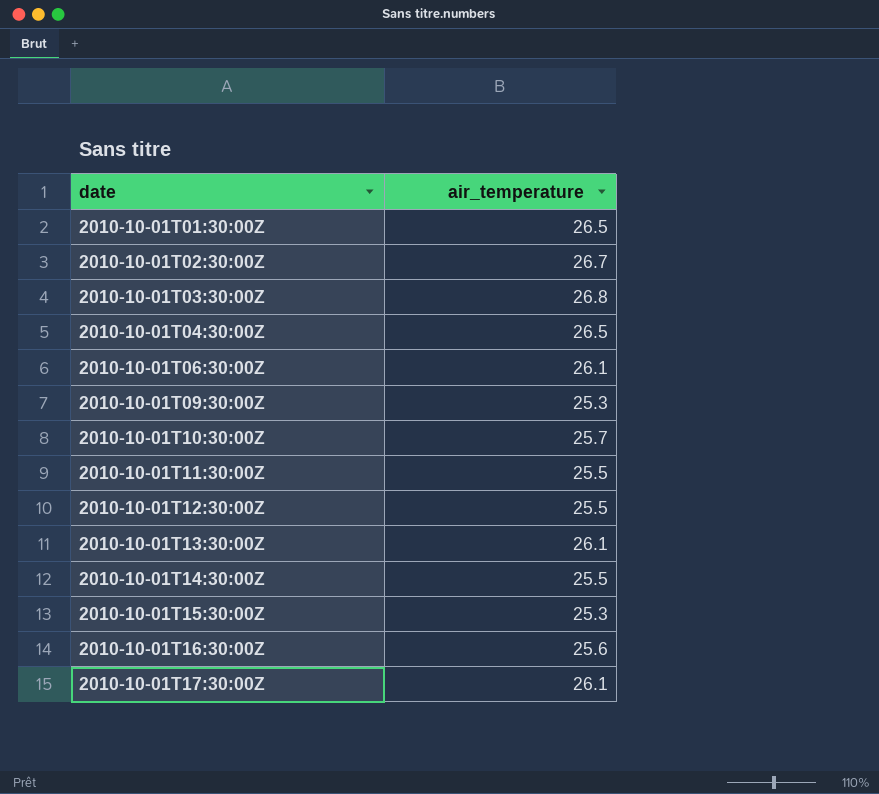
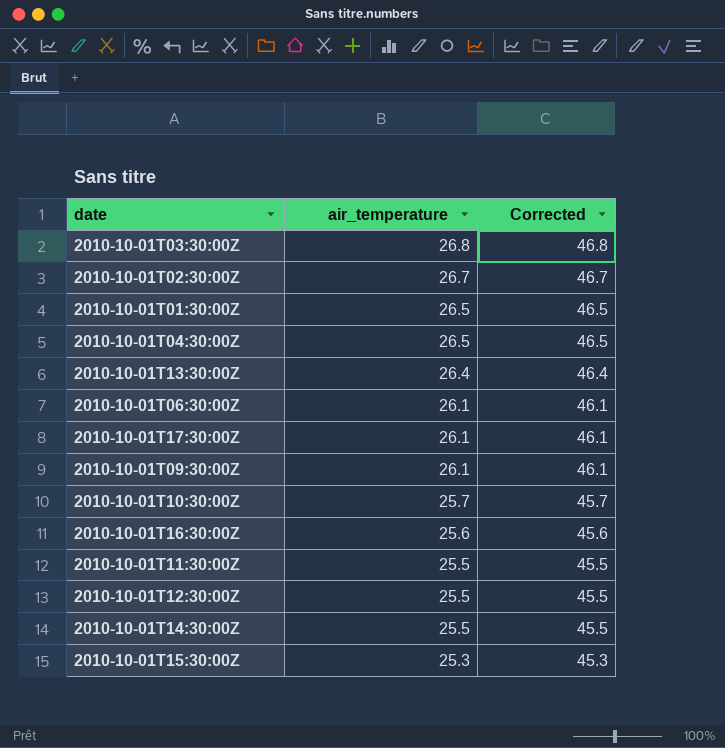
row order: date ascending -> air_temperature descending
column Corrected | formula: none -> [air_temperature] + 20
2010-10-01T13:30:00Z | air_temperature: 26.1 -> 26.4
2010-10-01T09:30:00Z | air_temperature: 25.3 -> 26.1

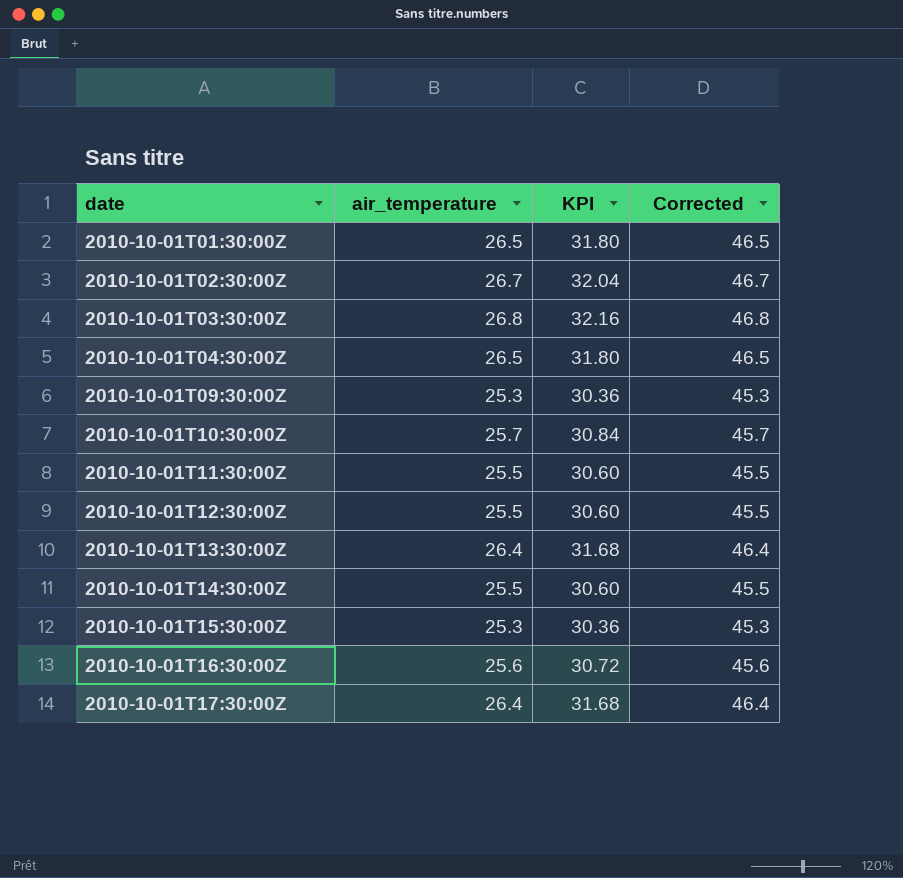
row order: air_temperature descending -> date ascending
column KPI | formula: none -> [air_temperature] * 1.2
row 2010-10-01T06:30:00Z: 26.1 | 46.1 -> none
2010-10-01T09:30:00Z | air_temperature: 26.1 -> 25.3
2010-10-01T09:30:00Z | Corrected: 46.1 -> 45.3
2010-10-01T17:30:00Z | air_temperature: 26.1 -> 26.4
2010-10-01T17:30:00Z | Corrected: 46.1 -> 46.4

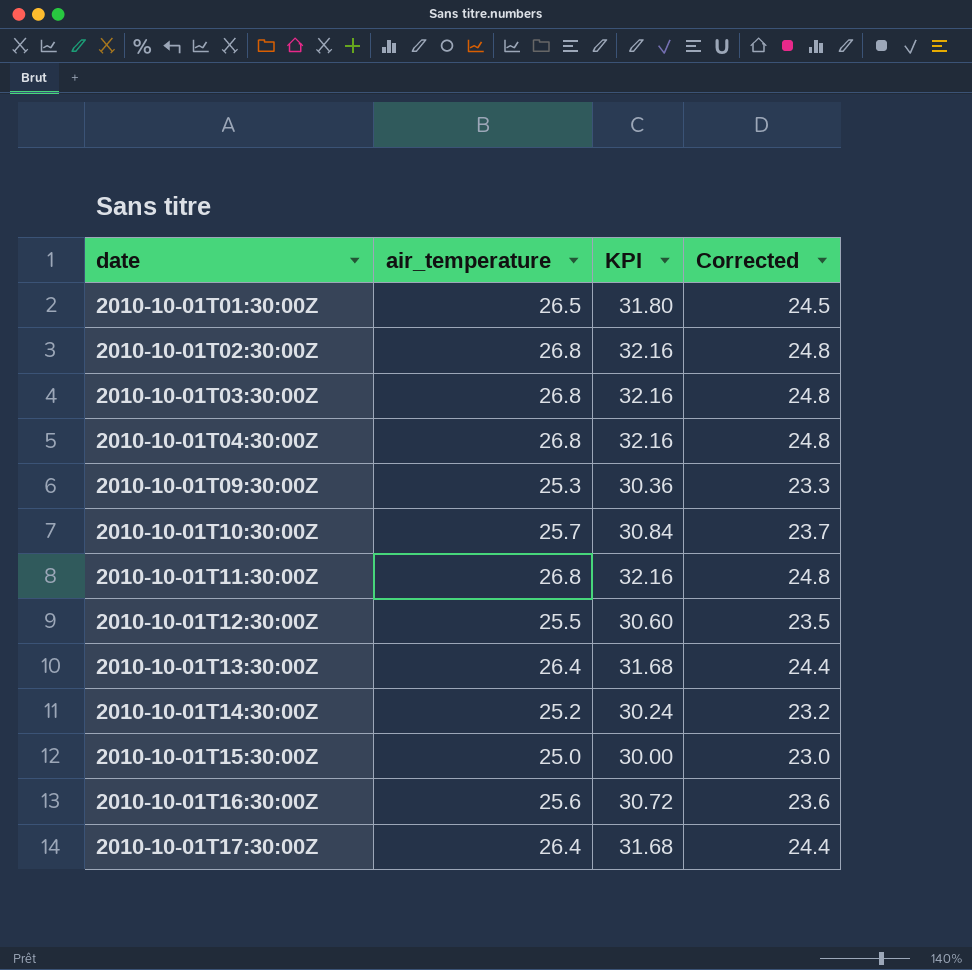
column Corrected | formula: [air_temperature] + 20 -> [air_temperature] - 2
2010-10-01T02:30:00Z | air_temperature: 26.7 -> 26.8
2010-10-01T02:30:00Z | KPI: 32.04 -> 32.16
2010-10-01T04:30:00Z | air_temperature: 26.5 -> 26.8
2010-10-01T04:30:00Z | KPI: 31.80 -> 32.16
2010-10-01T11:30:00Z | air_temperature: 25.5 -> 26.8
2010-10-01T11:30:00Z | KPI: 30.60 -> 32.16
2010-10-01T14:30:00Z | air_temperature: 25.5 -> 25.2
2010-10-01T14:30:00Z | KPI: 30.60 -> 30.24
2010-10-01T15:30:00Z | air_temperature: 25.3 -> 25.0
2010-10-01T15:30:00Z | KPI: 30.36 -> 30.00

